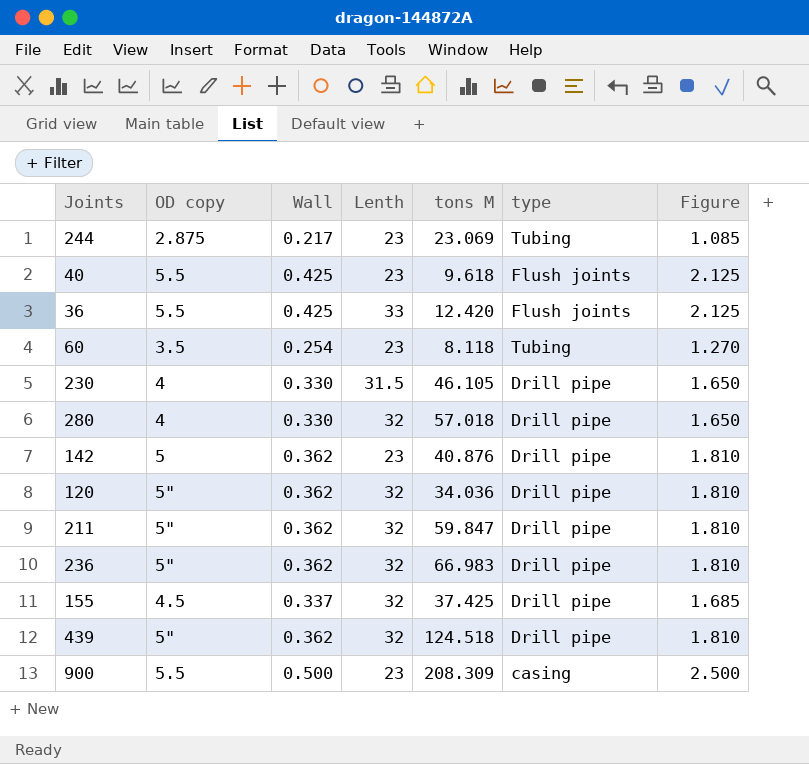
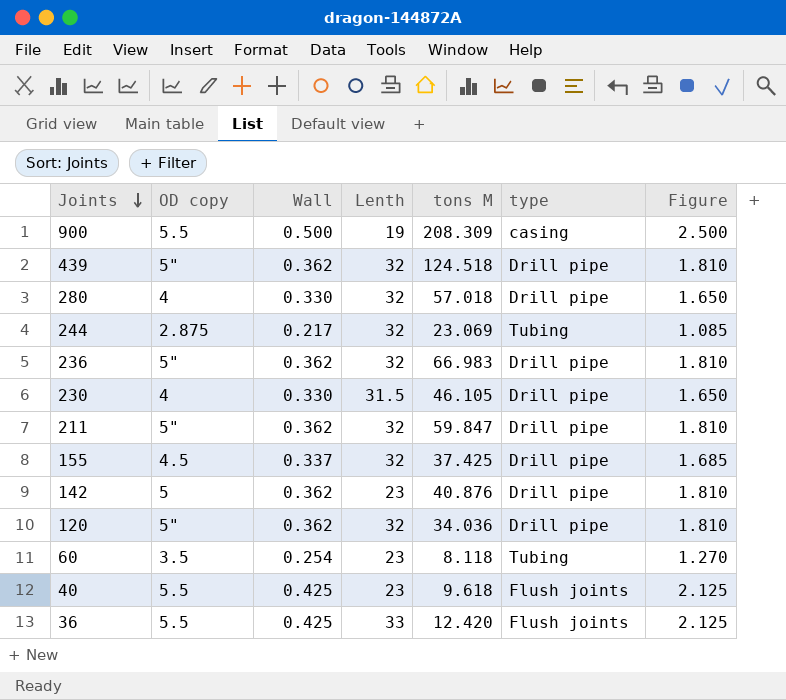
row order: none -> Joints descending
900 | Lenth: 23 -> 19
244 | Lenth: 23 -> 32

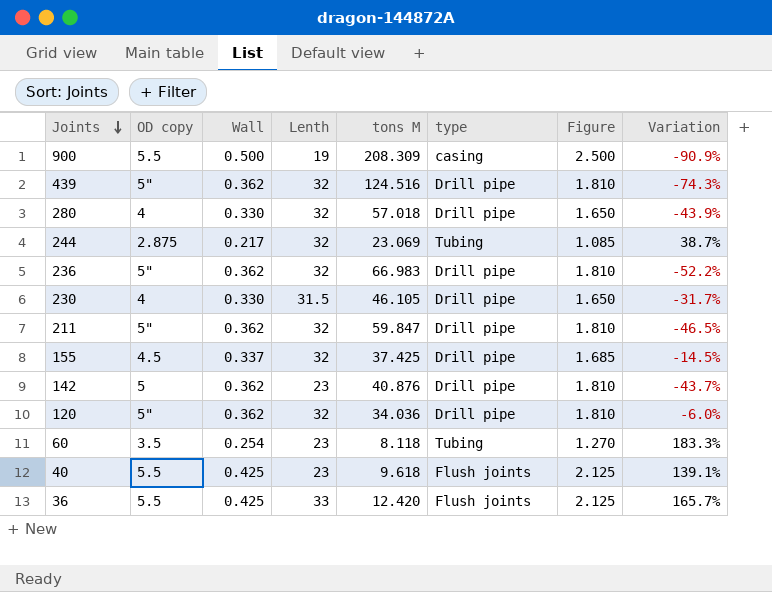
column Variation | formula: none -> ([Lenth] - [tons M]) / [tons M]
439 | tons M: 124.518 -> 124.516

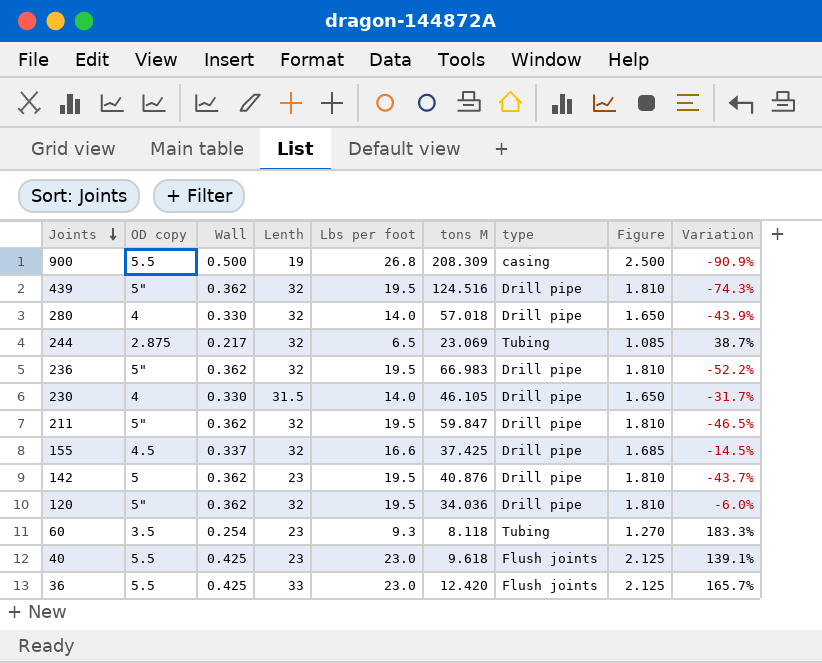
column Lbs per foot | position: none -> 5

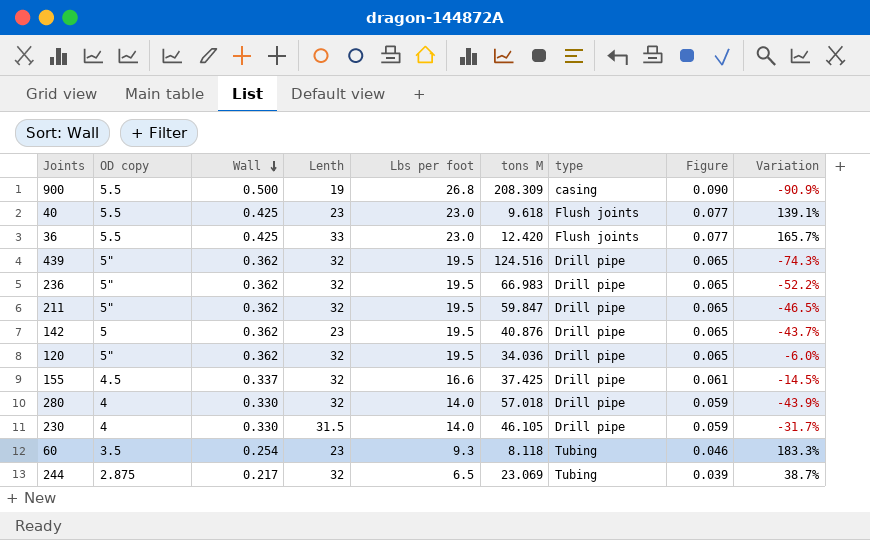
row order: Joints descending -> Wall descending
column Figure | formula: [Wall] * 5 -> [Wall] * 0.18

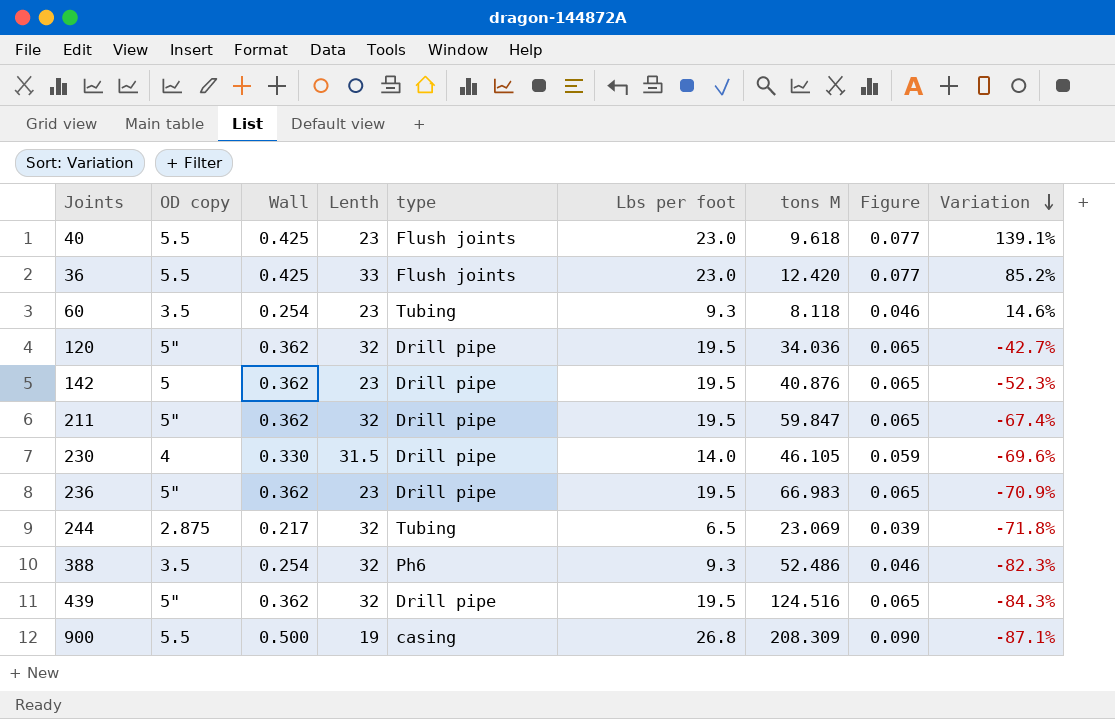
row order: Wall descending -> Variation descending
column type | position: 7 -> 5
column Variation | formula: ([Lenth] - [tons M]) / [tons M] -> ([Lbs per foot] - [tons M]) / [tons M]
row 155: 4.5 | 0.337 | 32 | 16.6 | 37.425 | Drill pipe | 0.061 | -14.5% -> none
row 280: 4 | 0.330 | 32 | 14.0 | 57.018 | Drill pipe | 0.059 | -43.9% -> none
236 | Lenth: 32 -> 23
row 388: none -> 3.5 | 0.254 | 32 | Ph6 | 9.3 | 52.486 | 0.046 | -82.3%

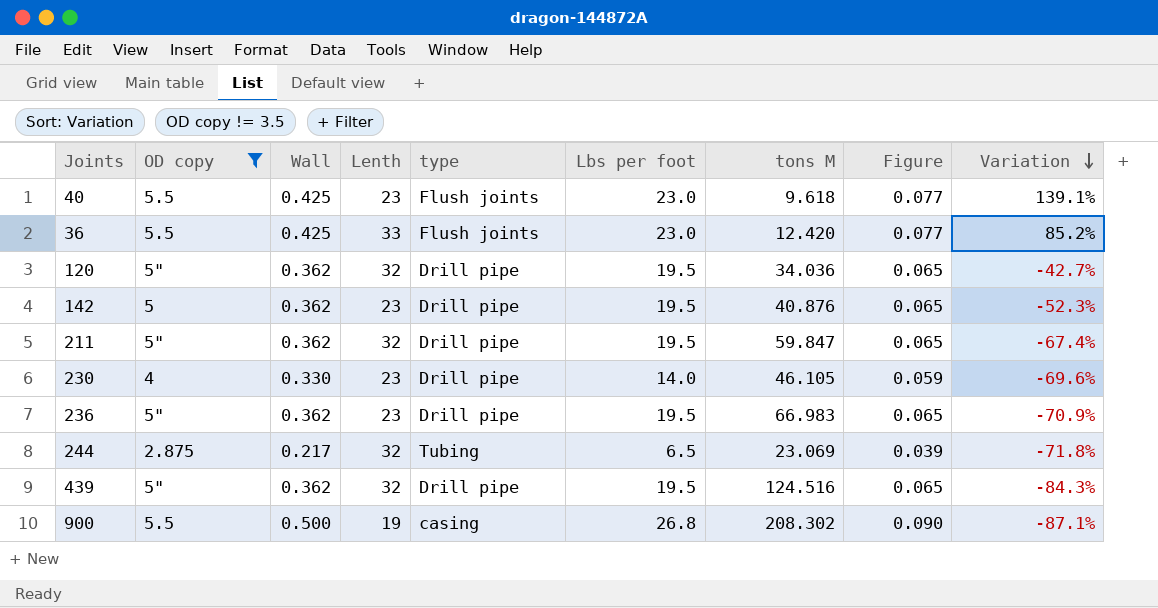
filter: none -> OD copy != 3.5
230 | Lenth: 31.5 -> 23
900 | tons M: 208.309 -> 208.302

